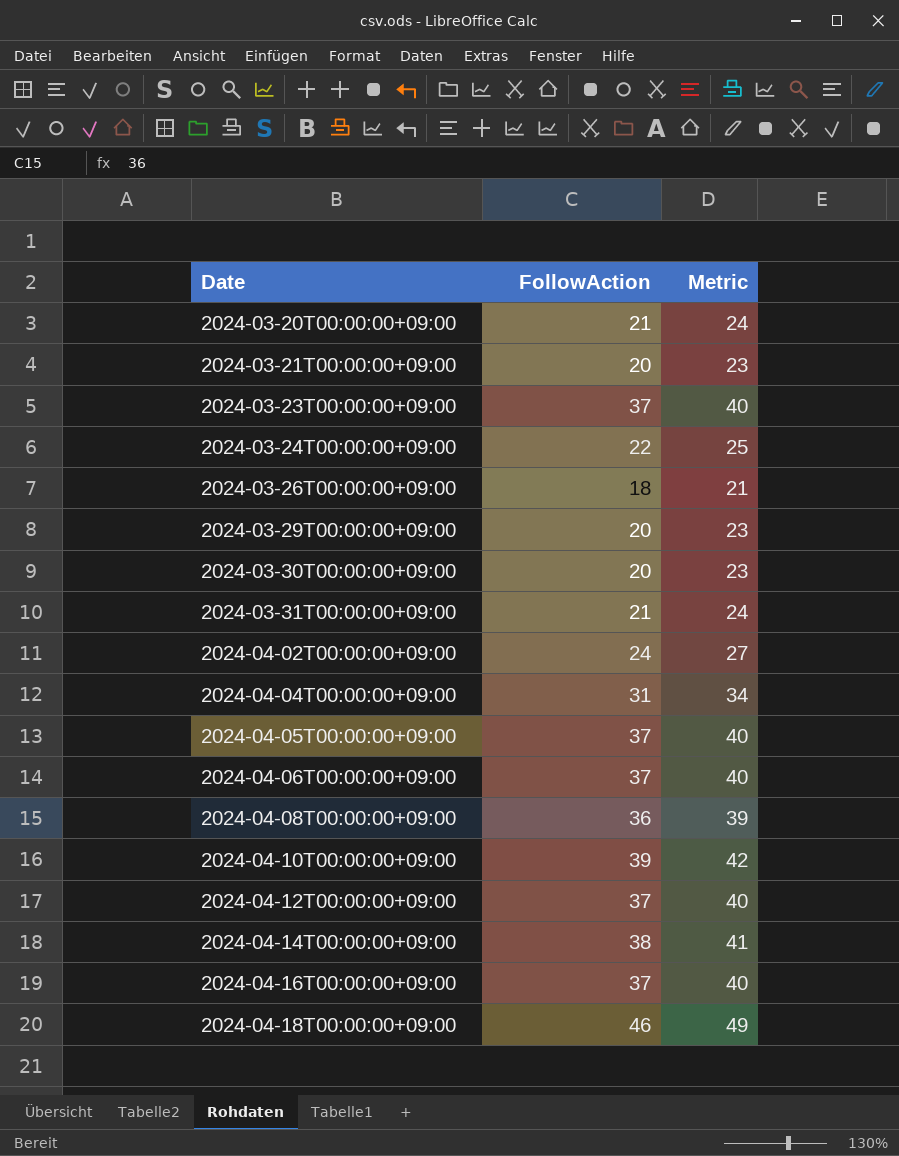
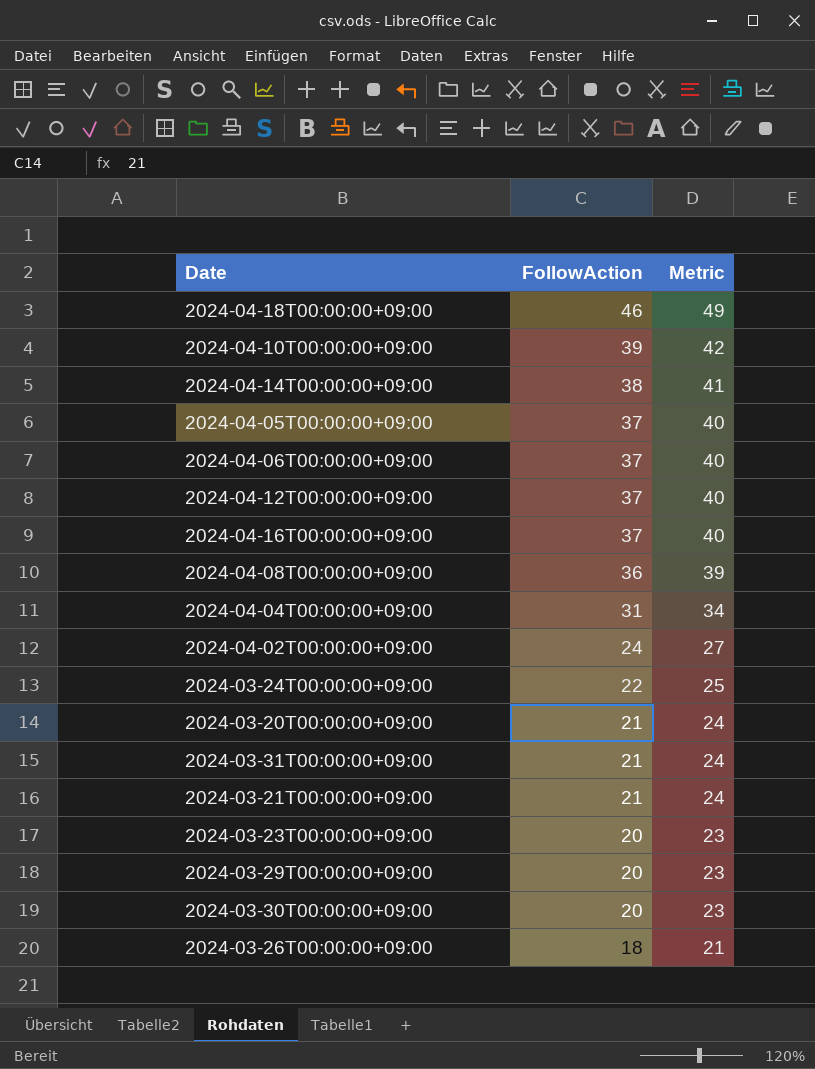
row order: Date ascending -> FollowAction descending
2024-03-21T00:00:00+09:00 | FollowAction: 20 -> 21
2024-03-21T00:00:00+09:00 | Metric: 23 -> 24
2024-03-23T00:00:00+09:00 | FollowAction: 37 -> 20
2024-03-23T00:00:00+09:00 | Metric: 40 -> 23

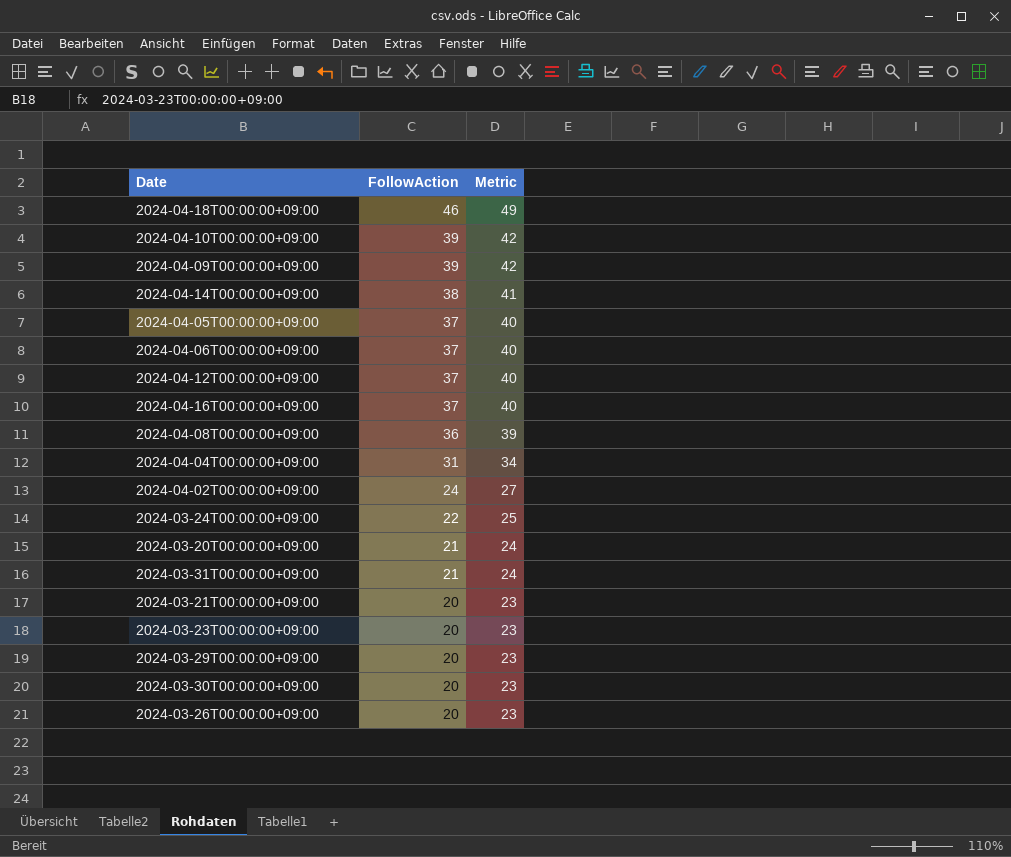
row 2024-04-09T00:00:00+09:00: none -> 39 | 42
2024-03-21T00:00:00+09:00 | FollowAction: 21 -> 20
2024-03-21T00:00:00+09:00 | Metric: 24 -> 23
2024-03-26T00:00:00+09:00 | FollowAction: 18 -> 20
2024-03-26T00:00:00+09:00 | Metric: 21 -> 23

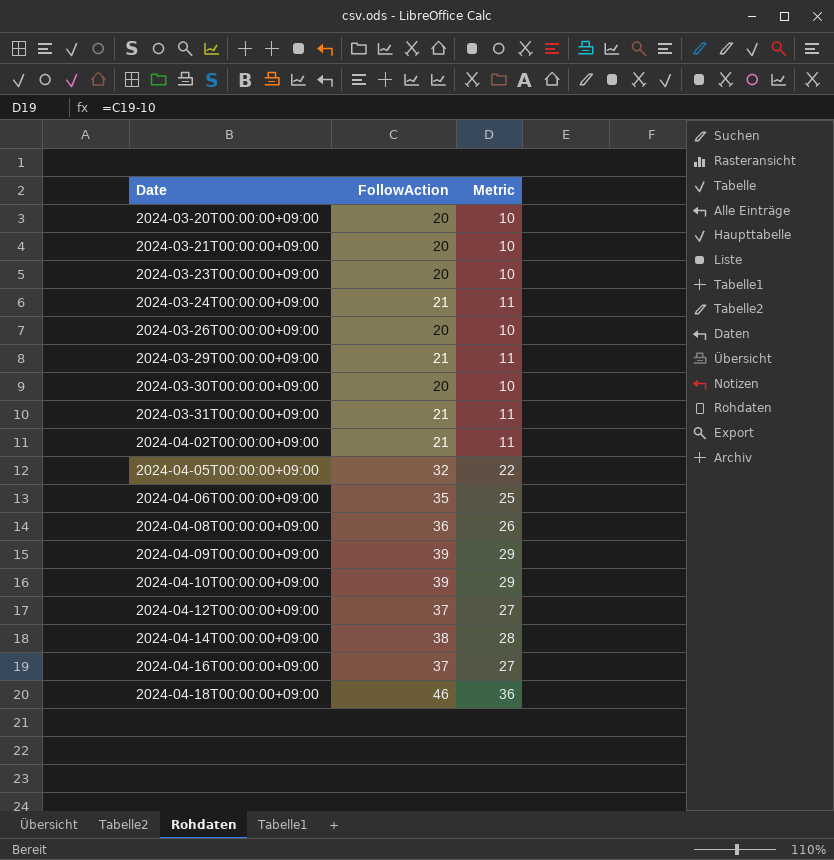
row order: FollowAction descending -> Date ascending
column Metric | formula: [FollowAction] + 3 -> [FollowAction] - 10
row 2024-04-04T00:00:00+09:00: 31 | 34 -> none
2024-03-20T00:00:00+09:00 | FollowAction: 21 -> 20
2024-03-24T00:00:00+09:00 | FollowAction: 22 -> 21
2024-03-29T00:00:00+09:00 | FollowAction: 20 -> 21
2024-04-02T00:00:00+09:00 | FollowAction: 24 -> 21
2024-04-05T00:00:00+09:00 | FollowAction: 37 -> 32
2024-04-06T00:00:00+09:00 | FollowAction: 37 -> 35

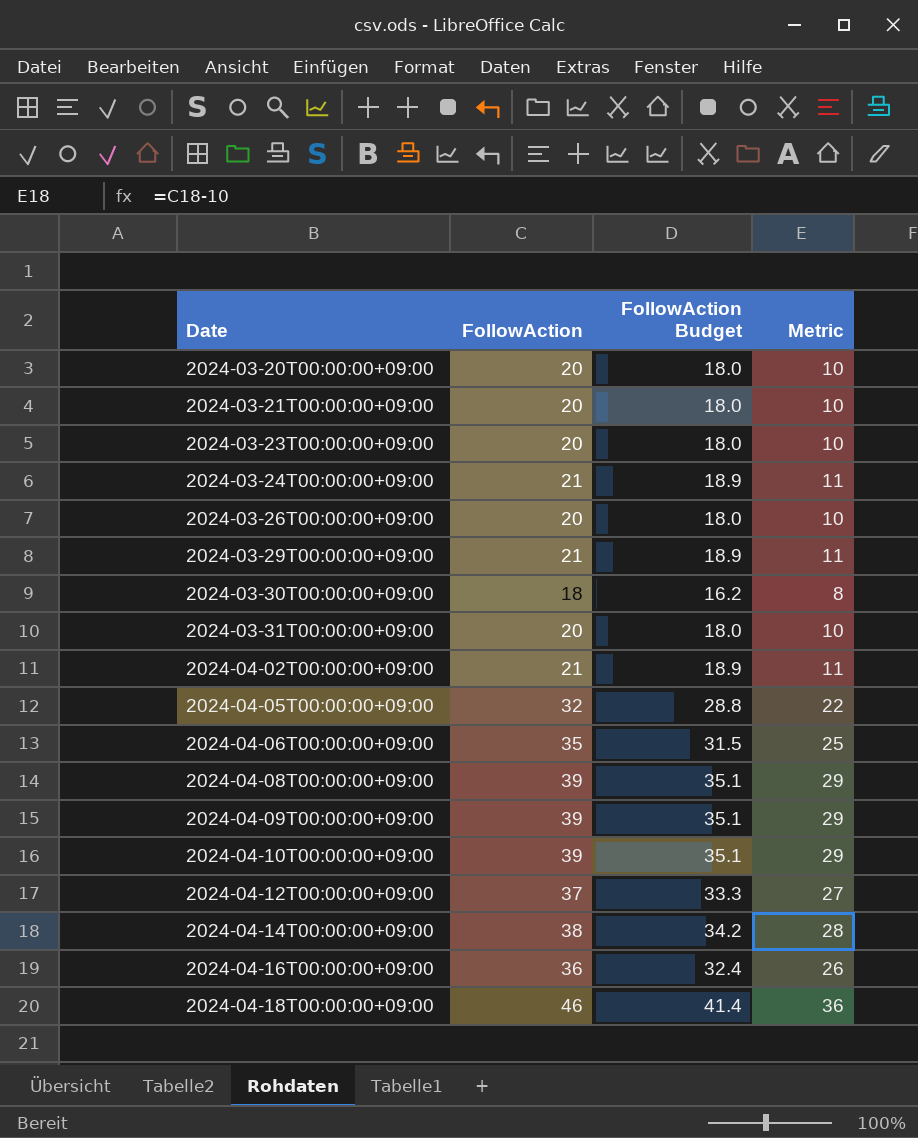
column FollowAction Budget | formula: none -> [FollowAction] * 0.9
2024-03-30T00:00:00+09:00 | FollowAction: 20 -> 18
2024-03-30T00:00:00+09:00 | Metric: 10 -> 8
2024-03-31T00:00:00+09:00 | FollowAction: 21 -> 20
2024-03-31T00:00:00+09:00 | Metric: 11 -> 10
2024-04-08T00:00:00+09:00 | FollowAction: 36 -> 39
2024-04-08T00:00:00+09:00 | Metric: 26 -> 29
2024-04-16T00:00:00+09:00 | FollowAction: 37 -> 36
2024-04-16T00:00:00+09:00 | Metric: 27 -> 26

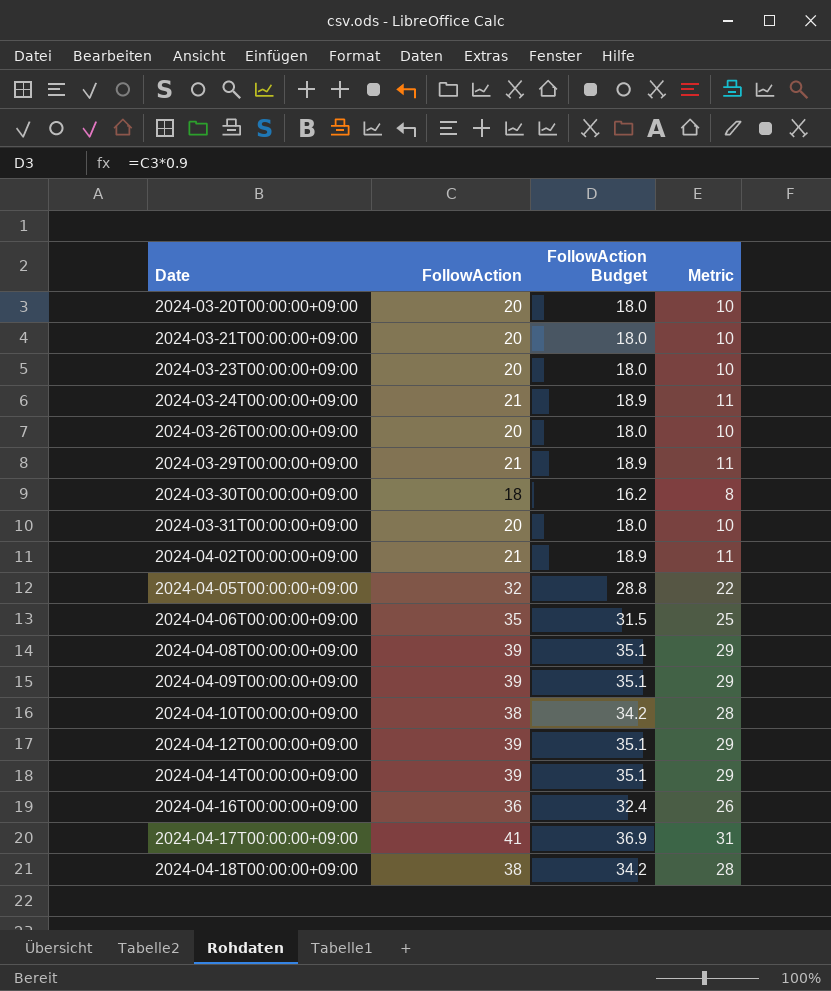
2024-04-10T00:00:00+09:00 | FollowAction: 39 -> 38
2024-04-10T00:00:00+09:00 | FollowAction Budget: 35.1 -> 34.2
2024-04-10T00:00:00+09:00 | Metric: 29 -> 28
2024-04-12T00:00:00+09:00 | FollowAction: 37 -> 39
2024-04-12T00:00:00+09:00 | FollowAction Budget: 33.3 -> 35.1
2024-04-12T00:00:00+09:00 | Metric: 27 -> 29
2024-04-14T00:00:00+09:00 | FollowAction: 38 -> 39
2024-04-14T00:00:00+09:00 | FollowAction Budget: 34.2 -> 35.1
2024-04-14T00:00:00+09:00 | Metric: 28 -> 29
row 2024-04-17T00:00:00+09:00: none -> 41 | 36.9 | 31
2024-04-18T00:00:00+09:00 | FollowAction: 46 -> 38
2024-04-18T00:00:00+09:00 | FollowAction Budget: 41.4 -> 34.2
2024-04-18T00:00:00+09:00 | Metric: 36 -> 28

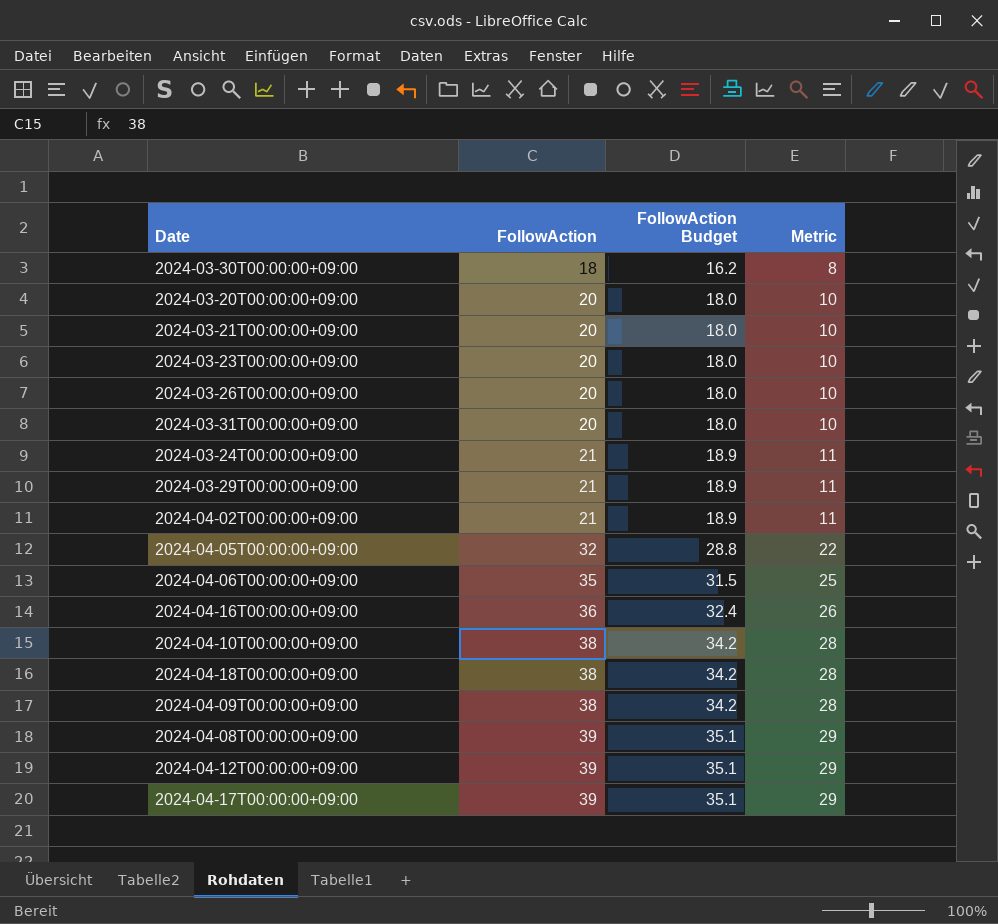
row order: Date ascending -> FollowAction ascending
row 2024-04-14T00:00:00+09:00: 39 | 35.1 | 29 -> none
2024-04-09T00:00:00+09:00 | FollowAction: 39 -> 38
2024-04-09T00:00:00+09:00 | FollowAction Budget: 35.1 -> 34.2
2024-04-09T00:00:00+09:00 | Metric: 29 -> 28
2024-04-17T00:00:00+09:00 | FollowAction: 41 -> 39
2024-04-17T00:00:00+09:00 | FollowAction Budget: 36.9 -> 35.1
2024-04-17T00:00:00+09:00 | Metric: 31 -> 29

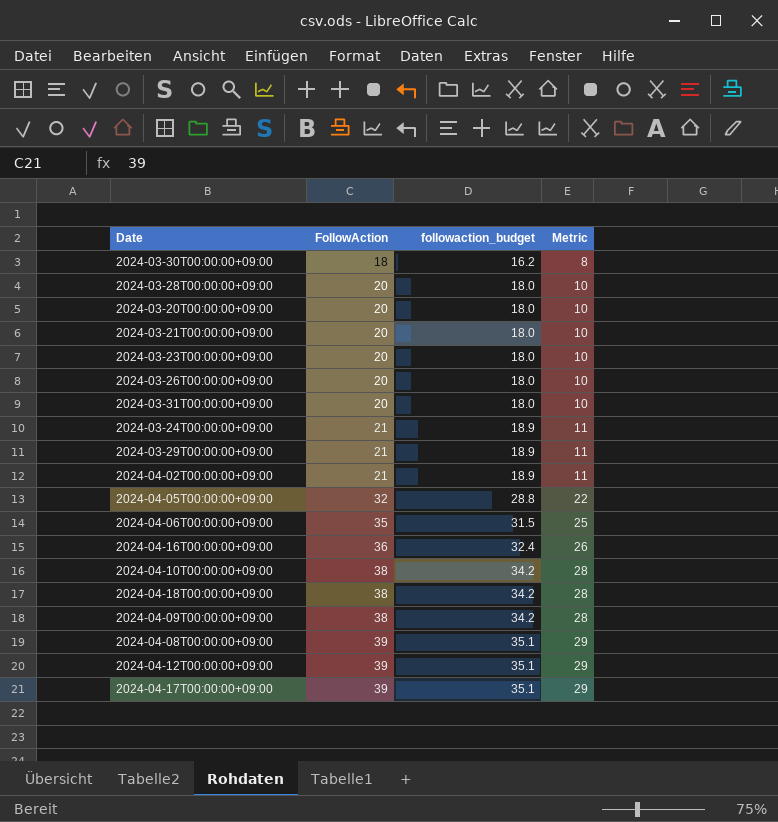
column name: FollowAction Budget -> followaction_budget
row 2024-03-28T00:00:00+09:00: none -> 20 | 18.0 | 10

